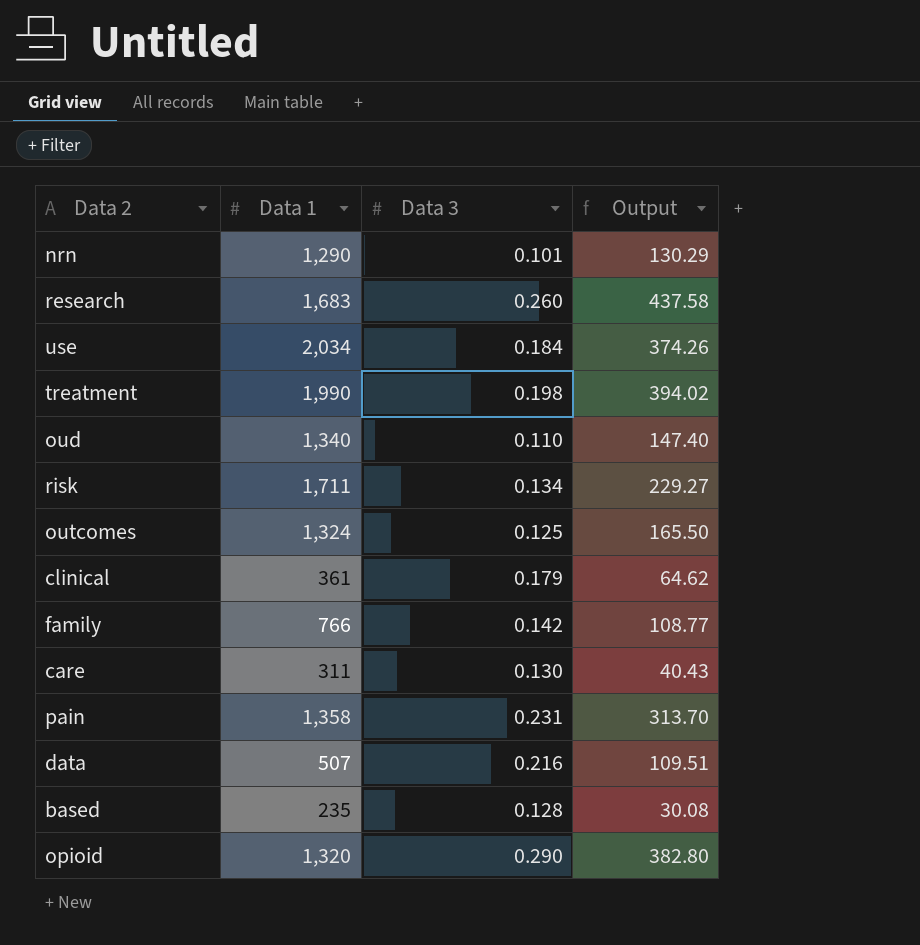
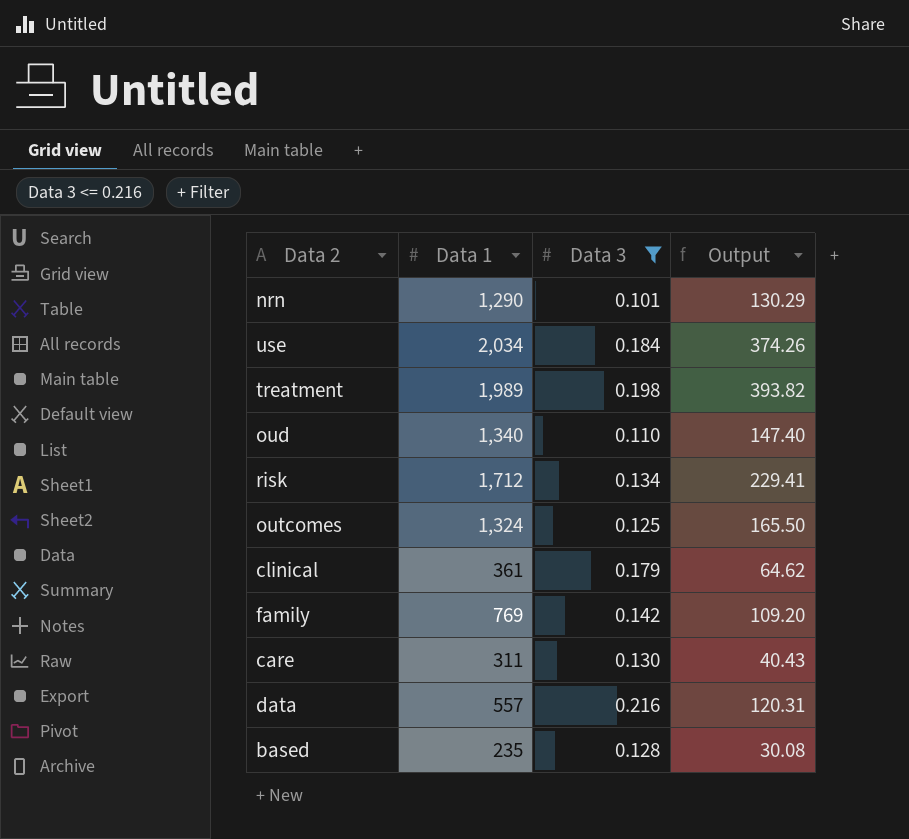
filter: none -> Data 3 <= 0.216
treatment | Data 1: 1,990 -> 1,989
treatment | Output: 394.02 -> 393.82
risk | Data 1: 1,711 -> 1,712
risk | Output: 229.27 -> 229.41
family | Data 1: 766 -> 769
family | Output: 108.77 -> 109.20
data | Data 1: 507 -> 557
data | Output: 109.51 -> 120.31

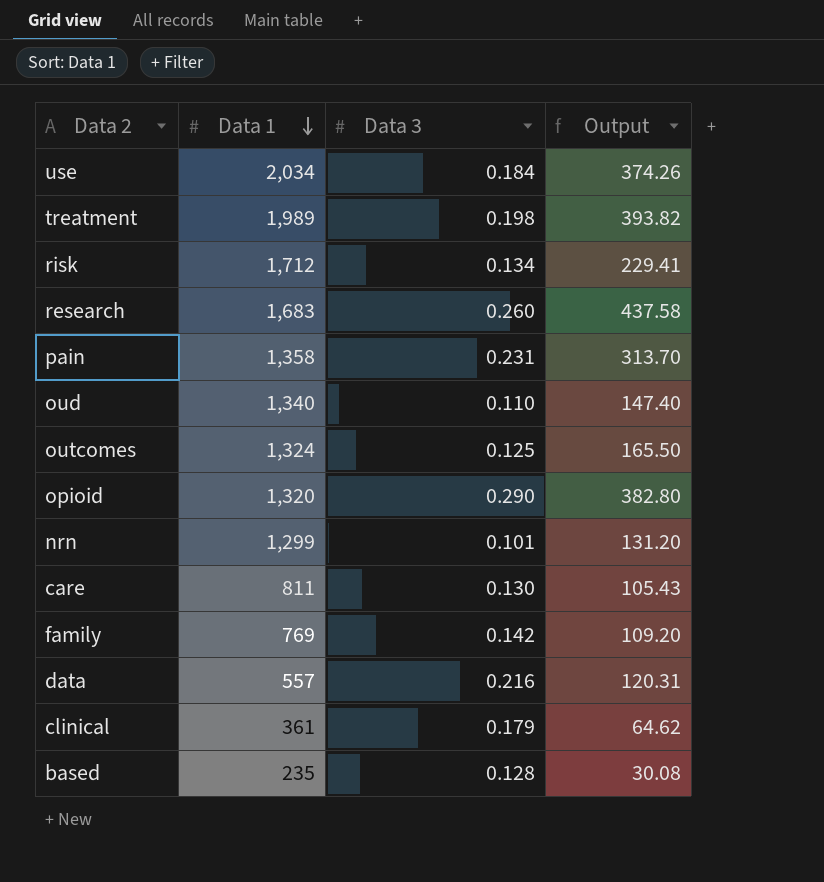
filter: Data 3 <= 0.216 -> none
row order: none -> Data 1 descending
nrn | Data 1: 1,290 -> 1,299
nrn | Output: 130.29 -> 131.20
care | Data 1: 311 -> 811
care | Output: 40.43 -> 105.43

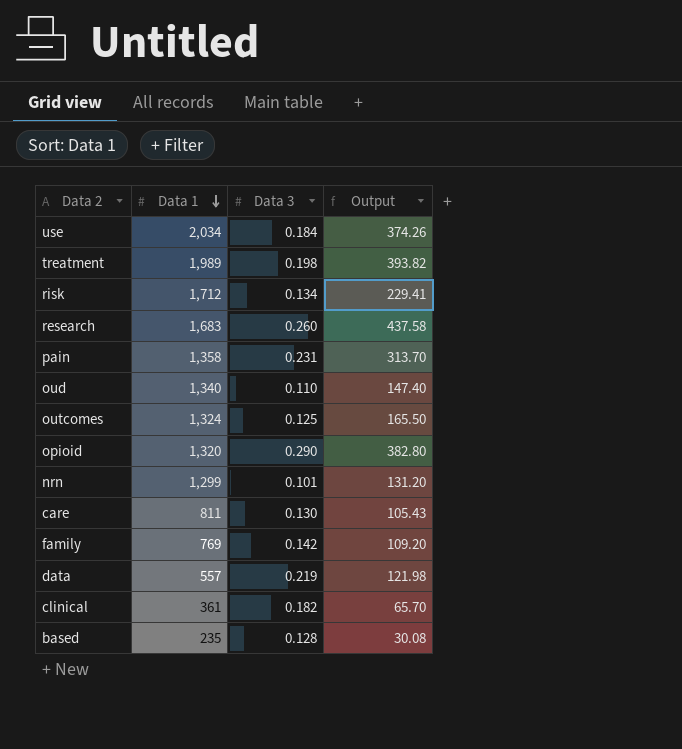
data | Data 3: 0.216 -> 0.219
data | Output: 120.31 -> 121.98
clinical | Data 3: 0.179 -> 0.182
clinical | Output: 64.62 -> 65.70

